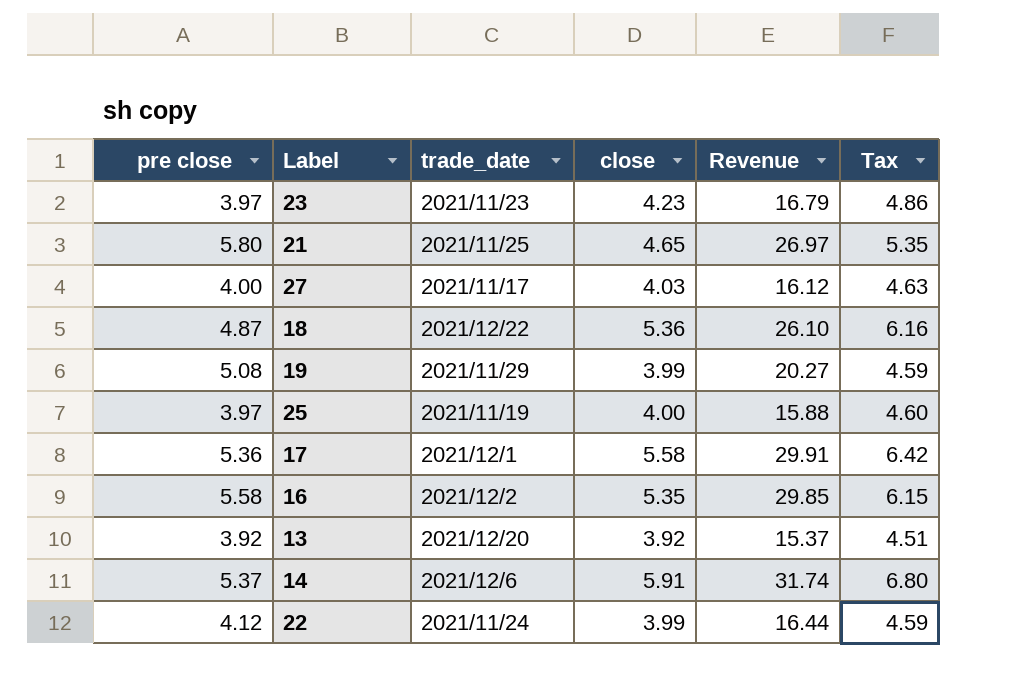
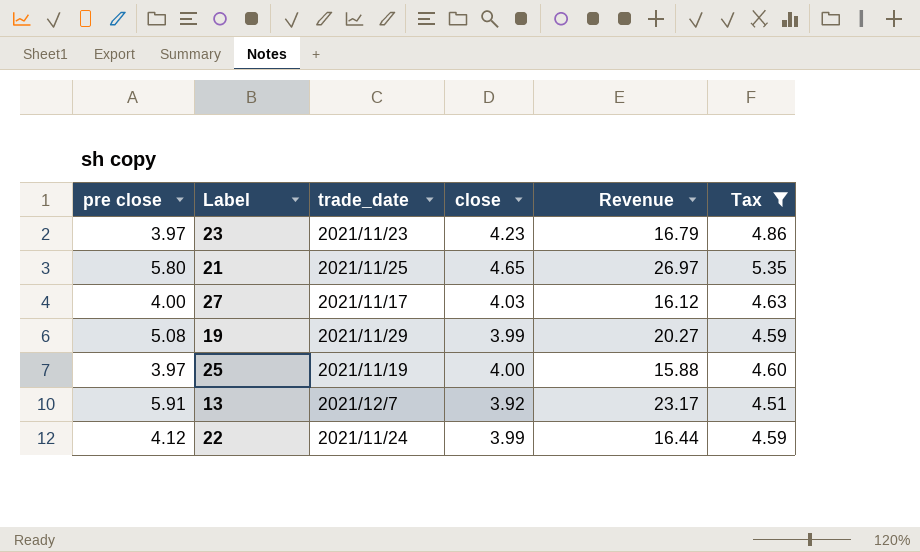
filter: none -> Tax <= 5.35
13 | pre close: 3.92 -> 5.91
13 | trade_date: 2021/12/20 -> 2021/12/7
13 | Revenue: 15.37 -> 23.17

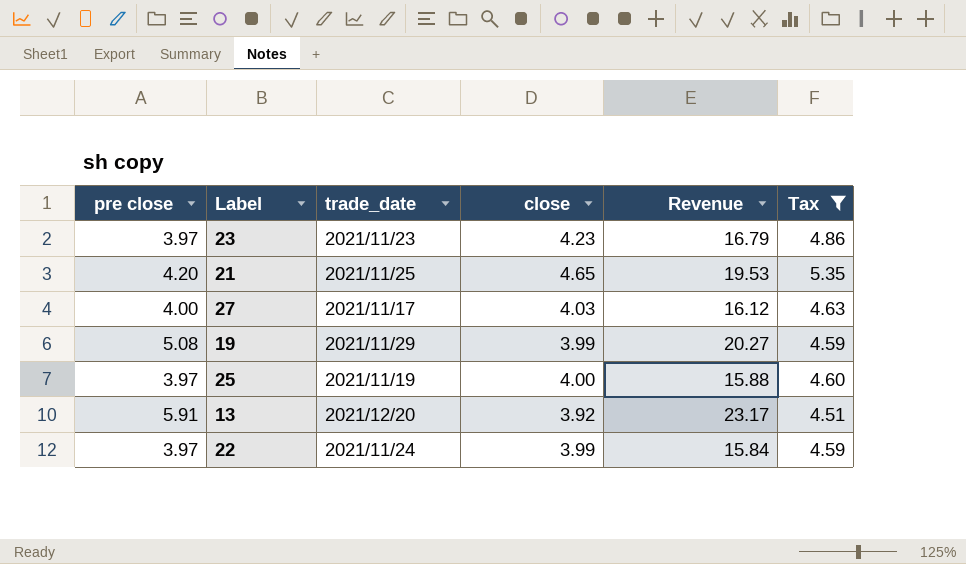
21 | pre close: 5.80 -> 4.20
21 | Revenue: 26.97 -> 19.53
13 | trade_date: 2021/12/7 -> 2021/12/20
22 | pre close: 4.12 -> 3.97
22 | Revenue: 16.44 -> 15.84

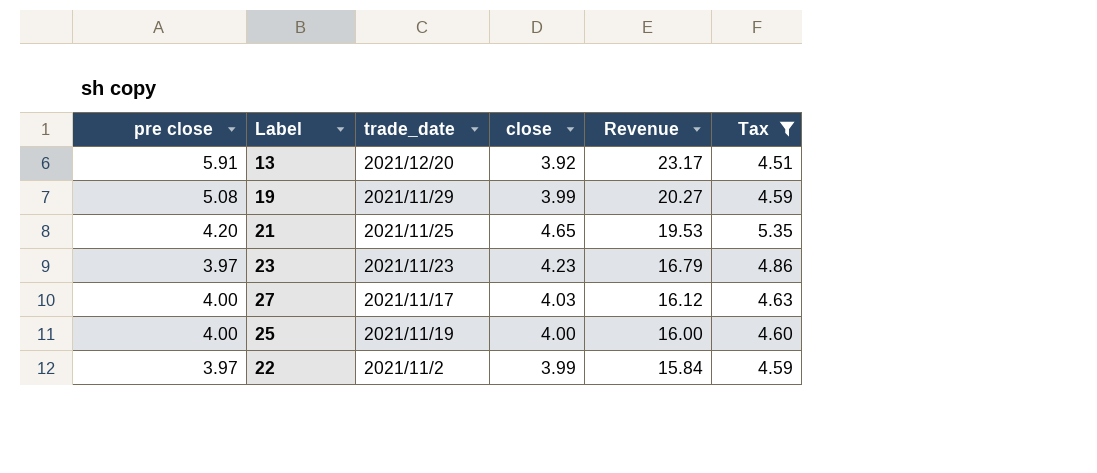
row order: none -> Revenue descending
25 | pre close: 3.97 -> 4.00
25 | Revenue: 15.88 -> 16.00
22 | trade_date: 2021/11/24 -> 2021/11/2

